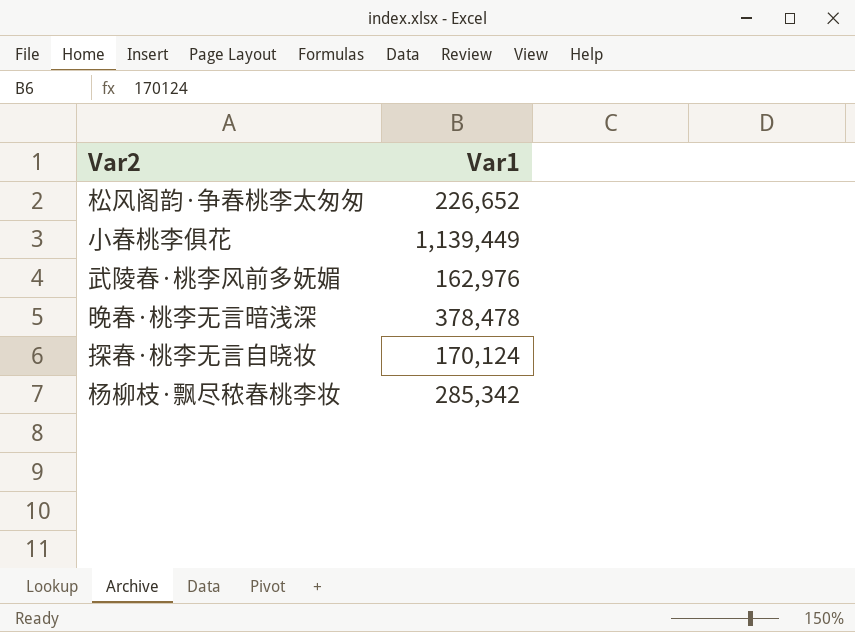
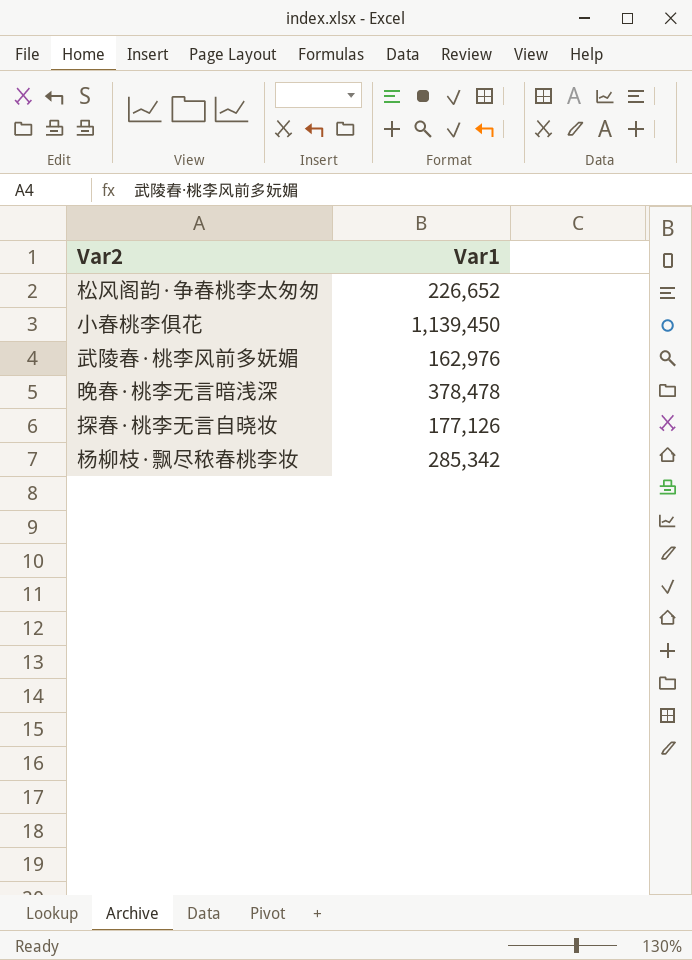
小春桃李俱花 | Var1: 1,139,449 -> 1,139,450
探春·桃李无言自晓妆 | Var1: 170,124 -> 177,126

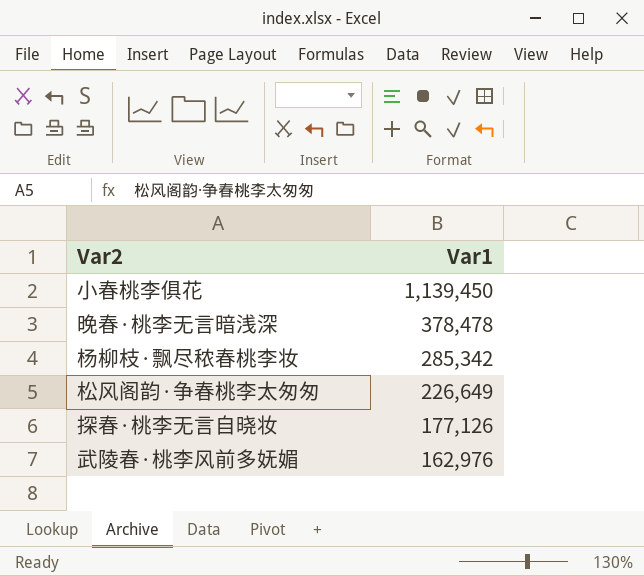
row order: none -> Var1 descending
松风阁韵·争春桃李太匆匆 | Var1: 226,652 -> 226,649

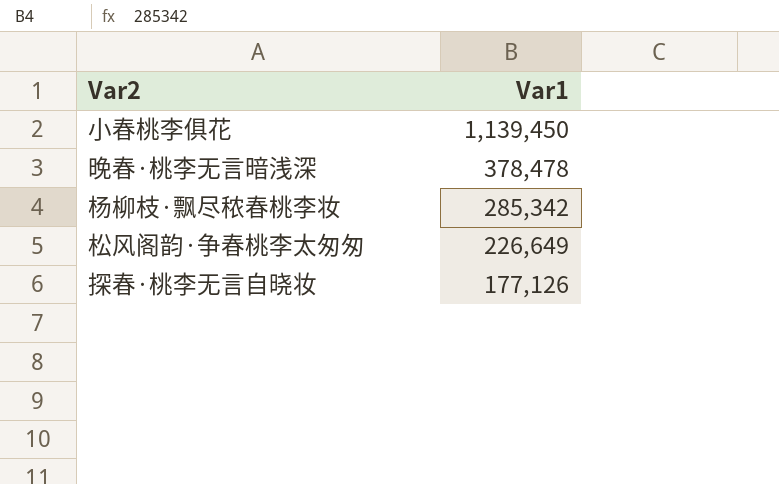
row 武陵春·桃李风前多妩媚: 162,976 -> none

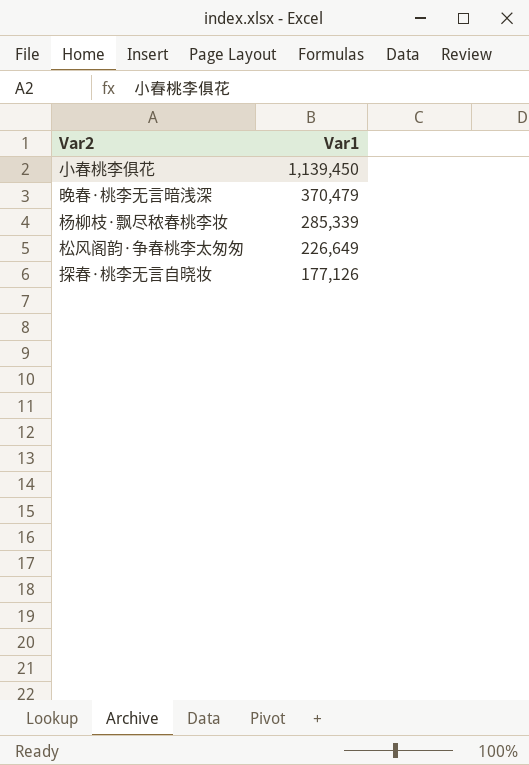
晚春·桃李无言暗浅深 | Var1: 378,478 -> 370,479
杨柳枝·飘尽秾春桃李妆 | Var1: 285,342 -> 285,339

